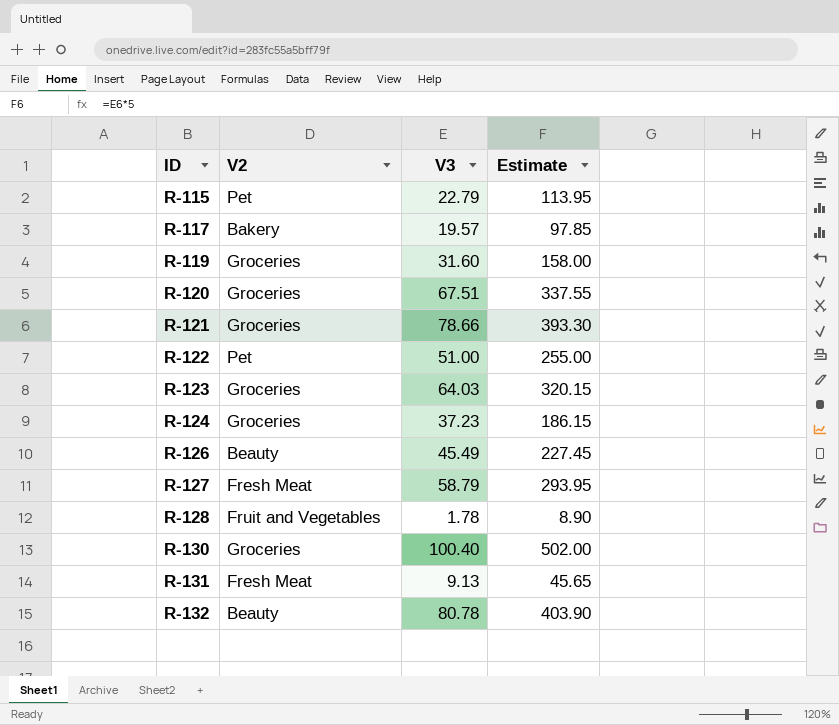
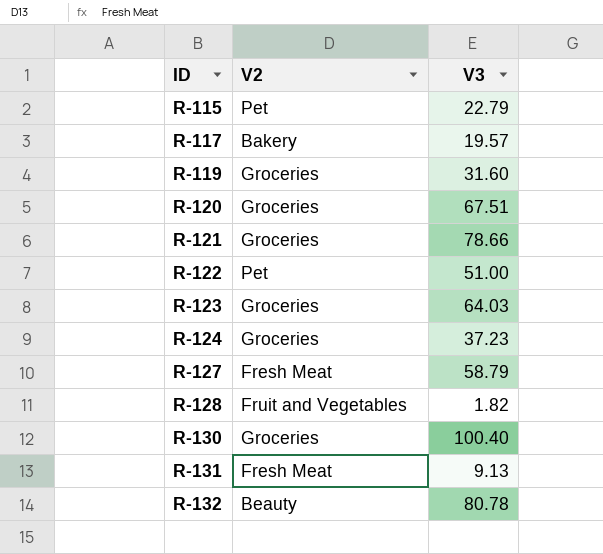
column Estimate | formula: [V3] * 5 -> none
row R-126: Beauty | 45.49 | 227.45 -> none
R-128 | V3: 1.78 -> 1.82

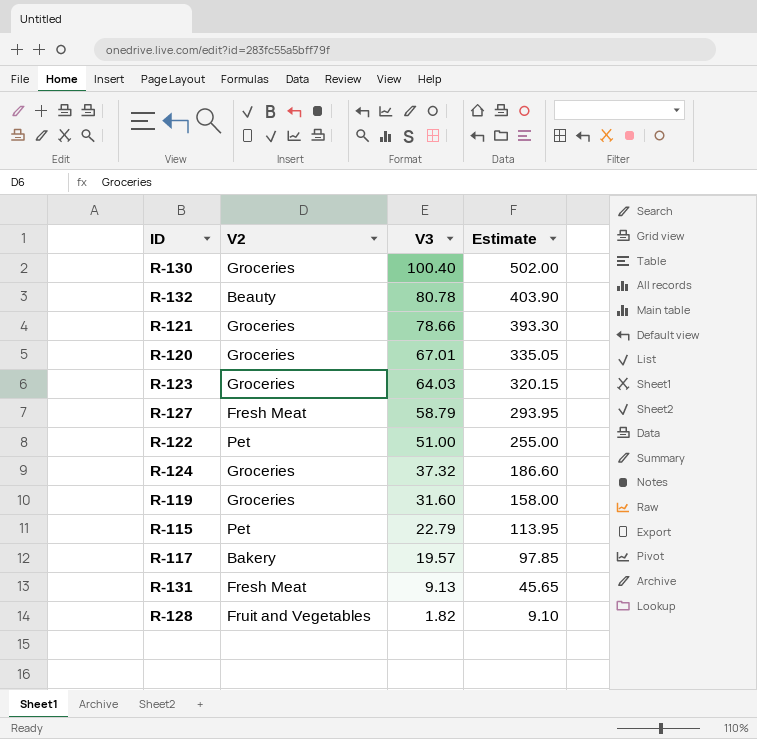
row order: ID ascending -> V3 descending
column Estimate | formula: none -> [V3] * 5
R-120 | V3: 67.51 -> 67.01
R-124 | V3: 37.23 -> 37.32

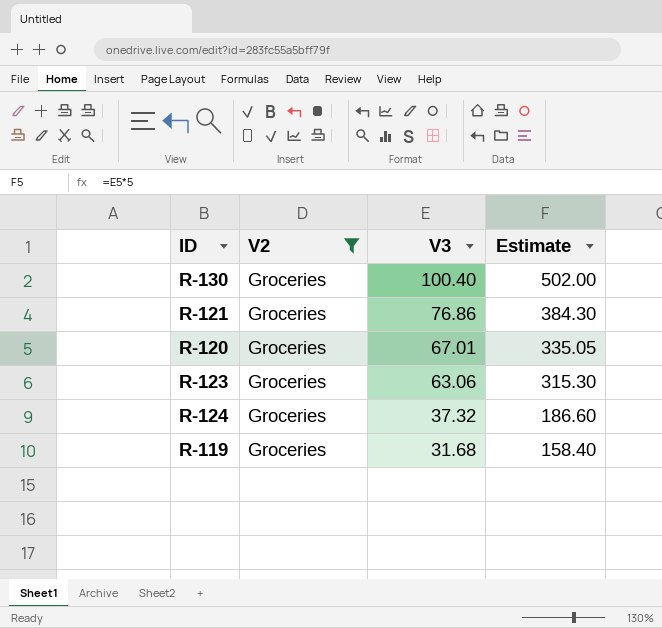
filter: none -> V2 = Groceries
R-121 | V3: 78.66 -> 76.86
R-121 | Estimate: 393.30 -> 384.30
R-123 | V3: 64.03 -> 63.06
R-123 | Estimate: 320.15 -> 315.30
R-119 | V3: 31.60 -> 31.68
R-119 | Estimate: 158.00 -> 158.40

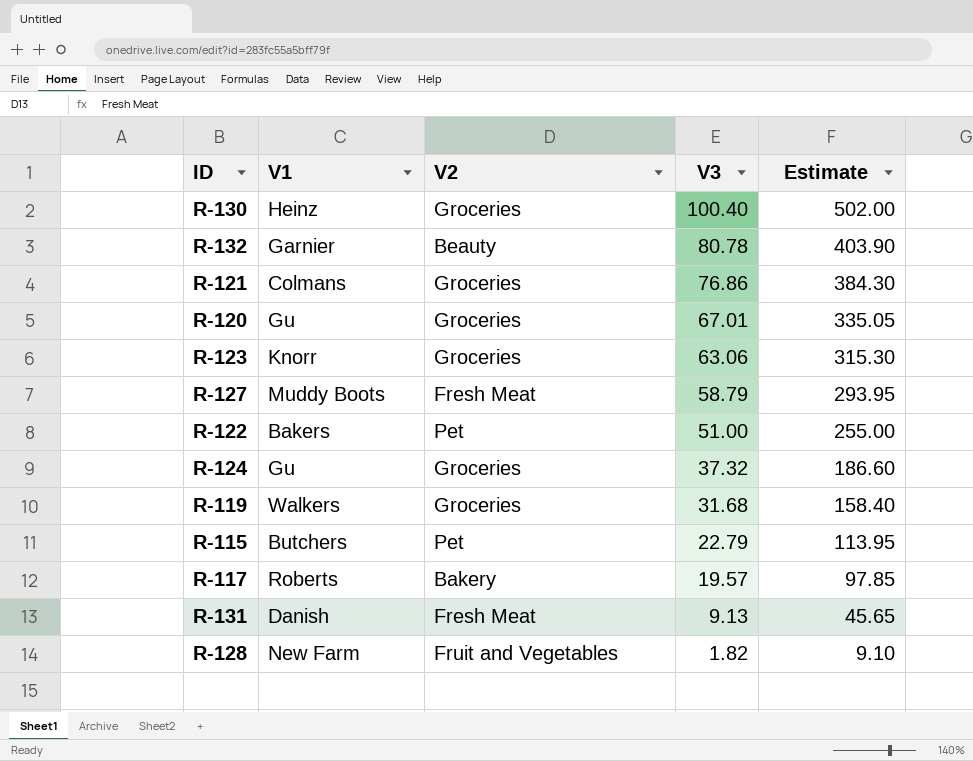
filter: V2 = Groceries -> none
column V1 | position: none -> 2

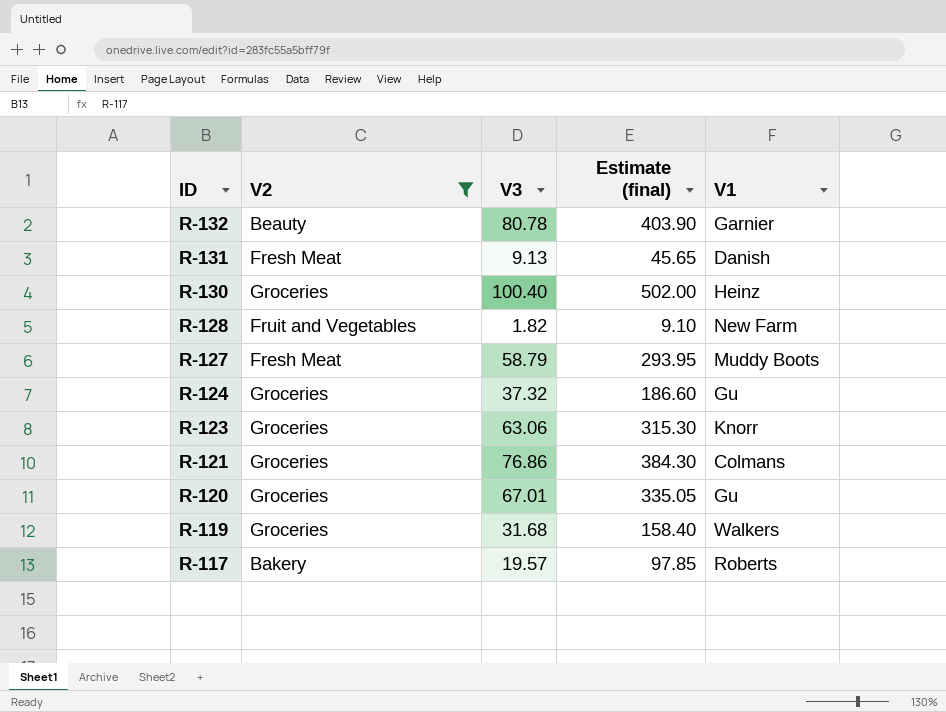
filter: none -> V2 != Pet
row order: V3 descending -> ID descending
column name: Estimate -> Estimate (final)
column V1 | position: 2 -> 5

